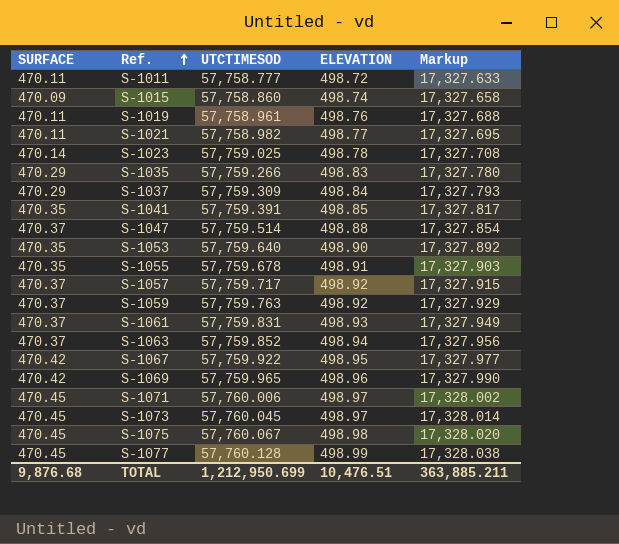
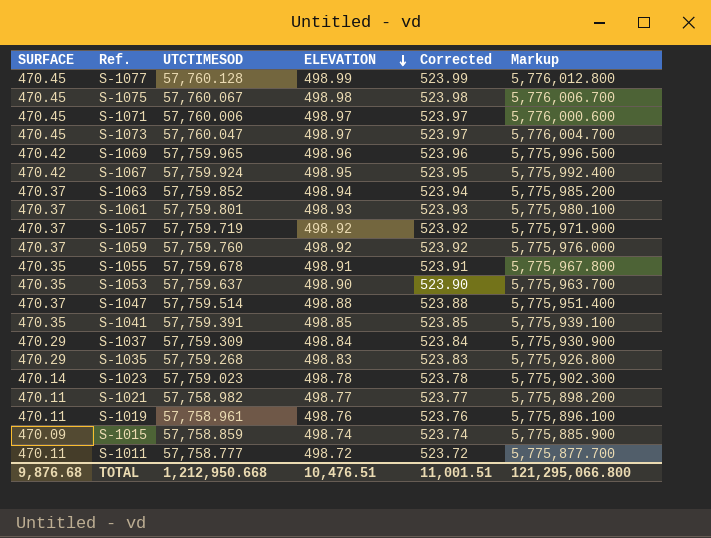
row order: Ref. ascending -> ELEVATION descending
column Corrected | formula: none -> [ELEVATION] + 25
column Markup | formula: [UTCTIMESOD] * 0.3 -> [UTCTIMESOD] * 100
S-1073 | UTCTIMESOD: 57,760.045 -> 57,760.047
S-1067 | UTCTIMESOD: 57,759.922 -> 57,759.924
S-1061 | UTCTIMESOD: 57,759.831 -> 57,759.801
S-1057 | UTCTIMESOD: 57,759.717 -> 57,759.719
S-1059 | UTCTIMESOD: 57,759.763 -> 57,759.760
S-1053 | UTCTIMESOD: 57,759.640 -> 57,759.637
S-1035 | UTCTIMESOD: 57,759.266 -> 57,759.268
S-1023 | UTCTIMESOD: 57,759.025 -> 57,759.023
S-1015 | UTCTIMESOD: 57,758.860 -> 57,758.859
TOTAL | UTCTIMESOD: 1,212,950.699 -> 1,212,950.668
TOTAL | Markup: 363,885.211 -> 121,295,066.800

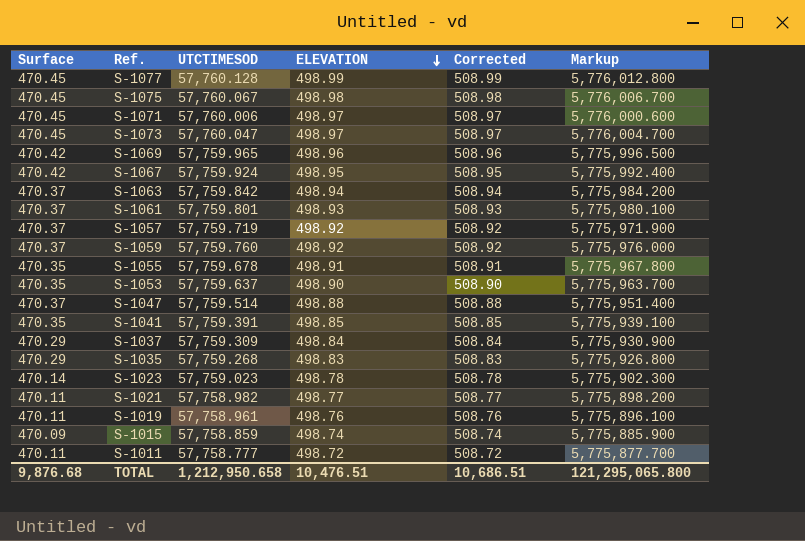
column name: SURFACE -> Surface
column Corrected | formula: [ELEVATION] + 25 -> [ELEVATION] + 10
S-1063 | UTCTIMESOD: 57,759.852 -> 57,759.842
S-1063 | Markup: 5,775,985.200 -> 5,775,984.200
TOTAL | UTCTIMESOD: 1,212,950.668 -> 1,212,950.658
TOTAL | Corrected: 11,001.51 -> 10,686.51
TOTAL | Markup: 121,295,066.800 -> 121,295,065.800

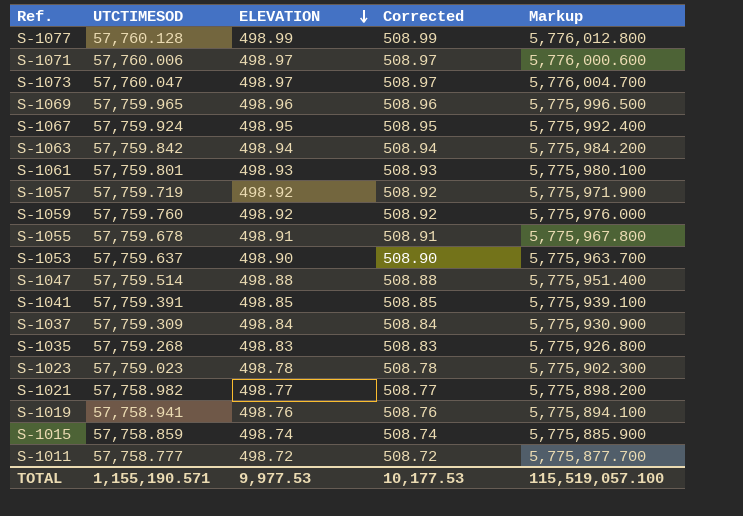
column Surface | position: 1 -> none
row S-1075: 470.45 | 57,760.067 | 498.98 | 508.98 | 5,776,006.700 -> none
S-1019 | UTCTIMESOD: 57,758.961 -> 57,758.941
S-1019 | Markup: 5,775,896.100 -> 5,775,894.100
TOTAL | UTCTIMESOD: 1,212,950.658 -> 1,155,190.571
TOTAL | ELEVATION: 10,476.51 -> 9,977.53
TOTAL | Corrected: 10,686.51 -> 10,177.53
TOTAL | Markup: 121,295,065.800 -> 115,519,057.100

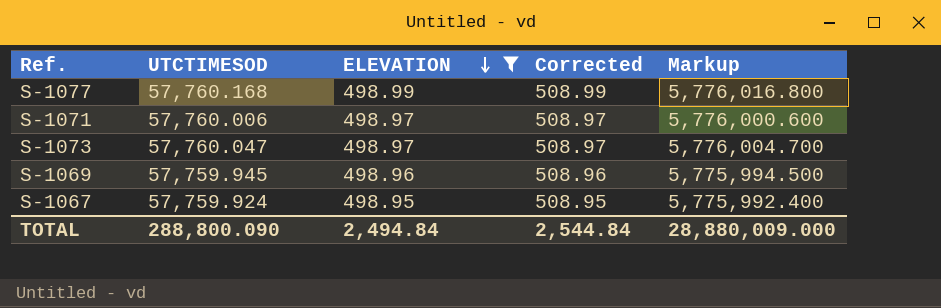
filter: none -> ELEVATION >= 498.95
S-1077 | UTCTIMESOD: 57,760.128 -> 57,760.168
S-1077 | Markup: 5,776,012.800 -> 5,776,016.800
S-1069 | UTCTIMESOD: 57,759.965 -> 57,759.945
S-1069 | Markup: 5,775,996.500 -> 5,775,994.500
TOTAL | UTCTIMESOD: 1,155,190.571 -> 288,800.090
TOTAL | ELEVATION: 9,977.53 -> 2,494.84
TOTAL | Corrected: 10,177.53 -> 2,544.84
TOTAL | Markup: 115,519,057.100 -> 28,880,009.000

